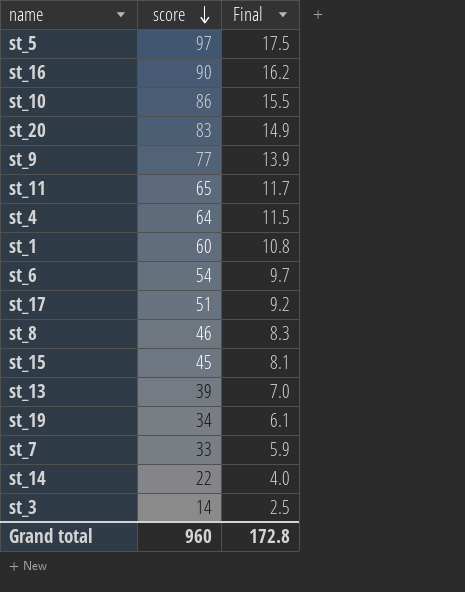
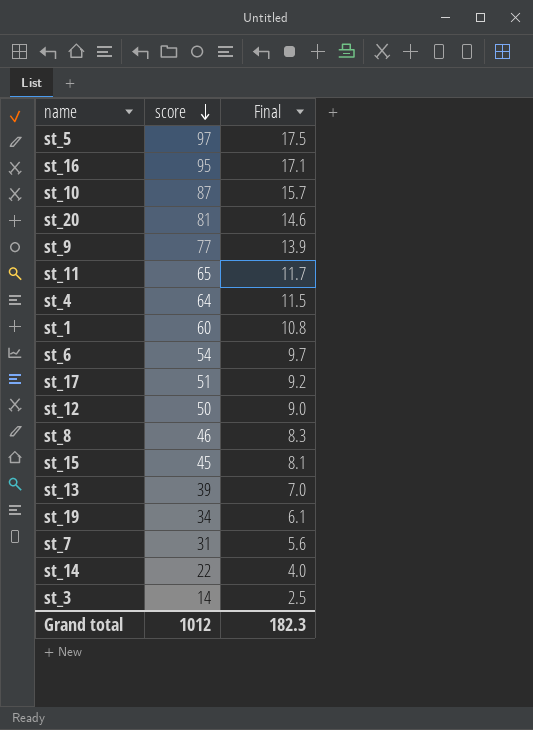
st_16 | score: 90 -> 95
st_16 | Final: 16.2 -> 17.1
st_10 | score: 86 -> 87
st_10 | Final: 15.5 -> 15.7
st_20 | score: 83 -> 81
st_20 | Final: 14.9 -> 14.6
row st_12: none -> 50 | 9.0
st_7 | score: 33 -> 31
st_7 | Final: 5.9 -> 5.6
Grand total | score: 960 -> 1012
Grand total | Final: 172.8 -> 182.3

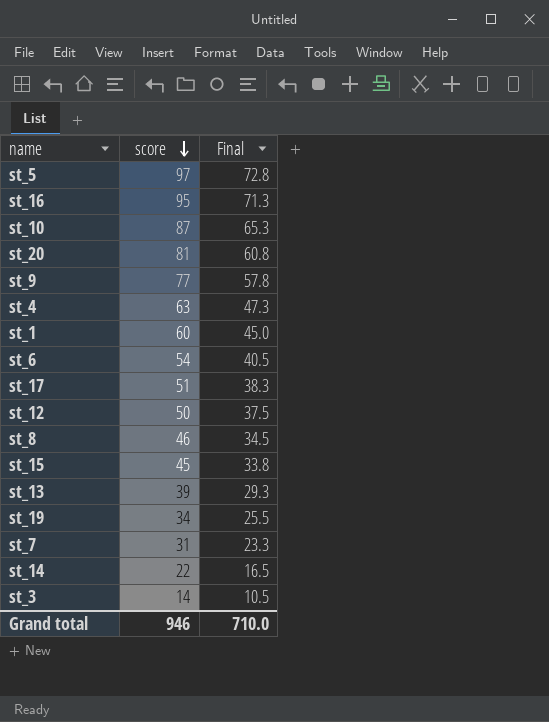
column Final | formula: [score] * 0.18 -> [score] * 0.75
row st_11: 65 | 11.7 -> none
st_4 | score: 64 -> 63
Grand total | score: 1012 -> 946
Grand total | Final: 182.3 -> 710.0

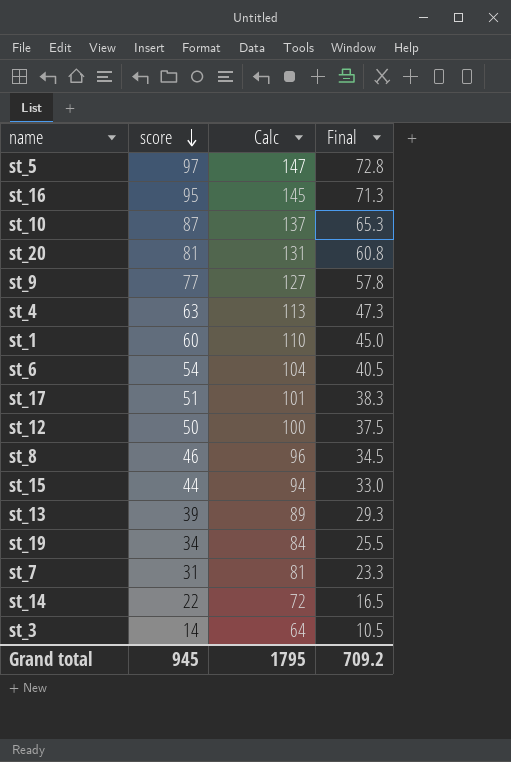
column Calc | formula: none -> [score] + 50
st_15 | score: 45 -> 44
st_15 | Final: 33.8 -> 33.0
Grand total | score: 946 -> 945
Grand total | Final: 710.0 -> 709.2

